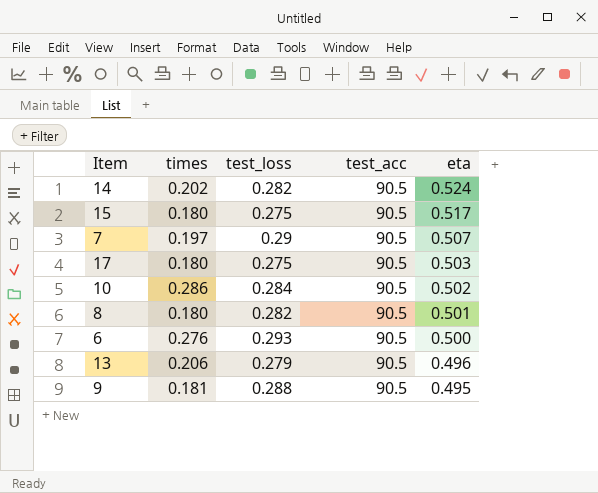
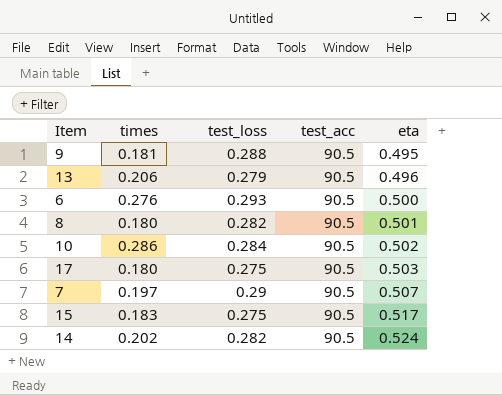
row order: eta descending -> eta ascending
15 | times: 0.180 -> 0.183

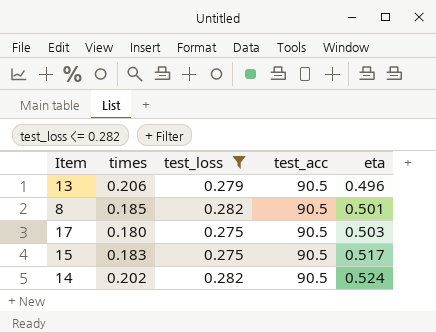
filter: none -> test_loss <= 0.282
8 | times: 0.180 -> 0.185

